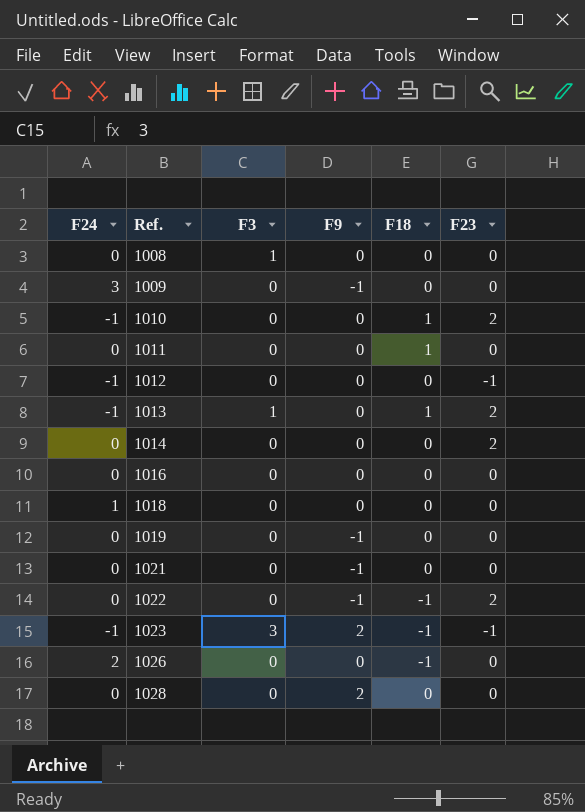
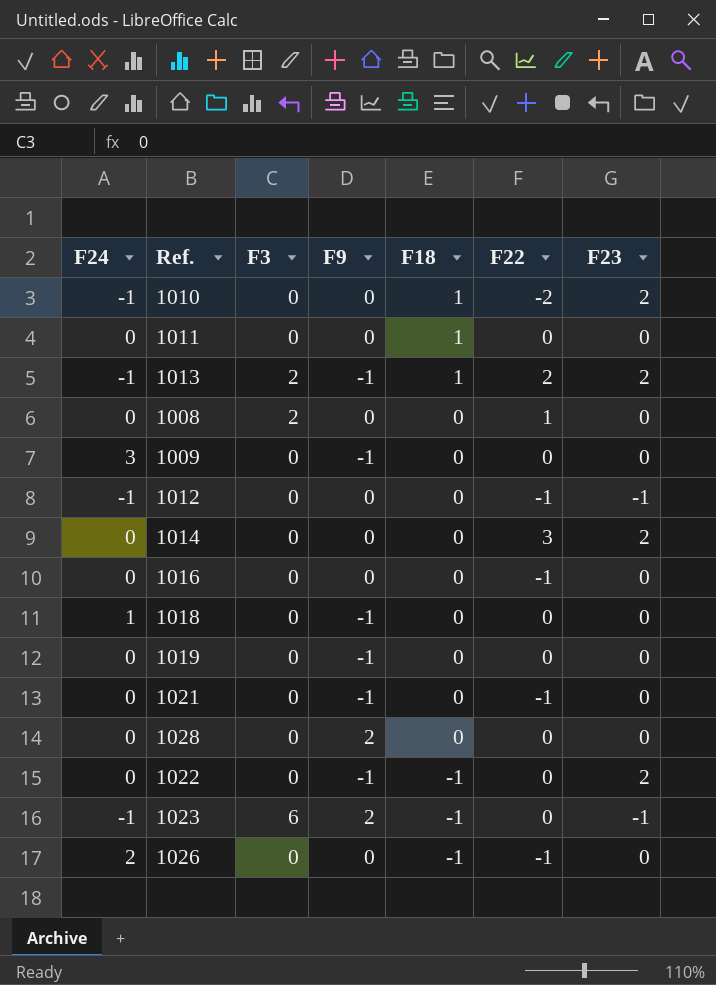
row order: Ref. ascending -> F18 descending
column F22 | position: none -> 6
1013 | F3: 1 -> 2
1013 | F9: 0 -> -1
1008 | F3: 1 -> 2
1018 | F9: 0 -> -1
1023 | F3: 3 -> 6

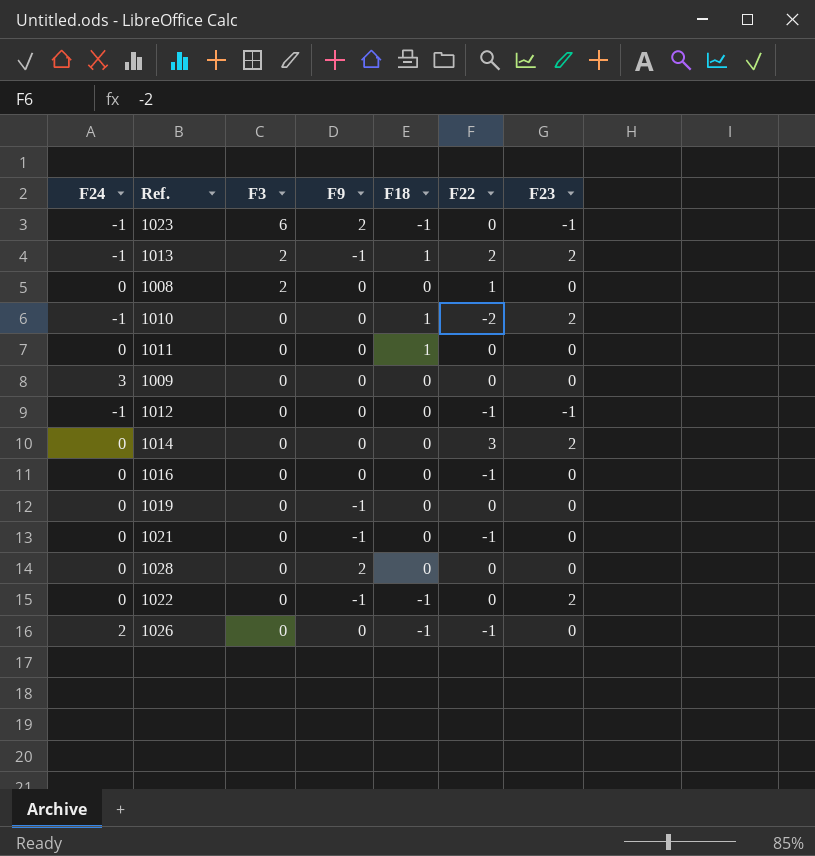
row order: F18 descending -> F3 descending
row 1018: 1 | 0 | -1 | 0 | 0 | 0 -> none
1009 | F9: -1 -> 0

